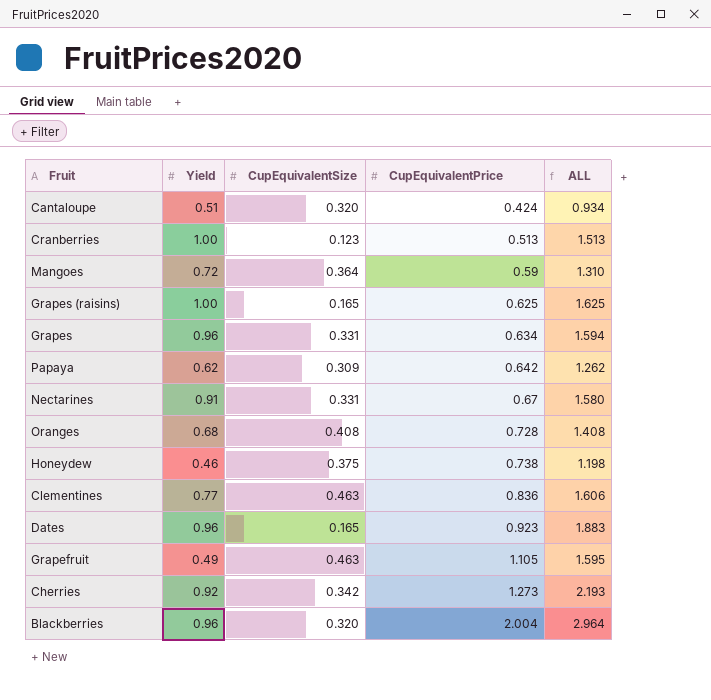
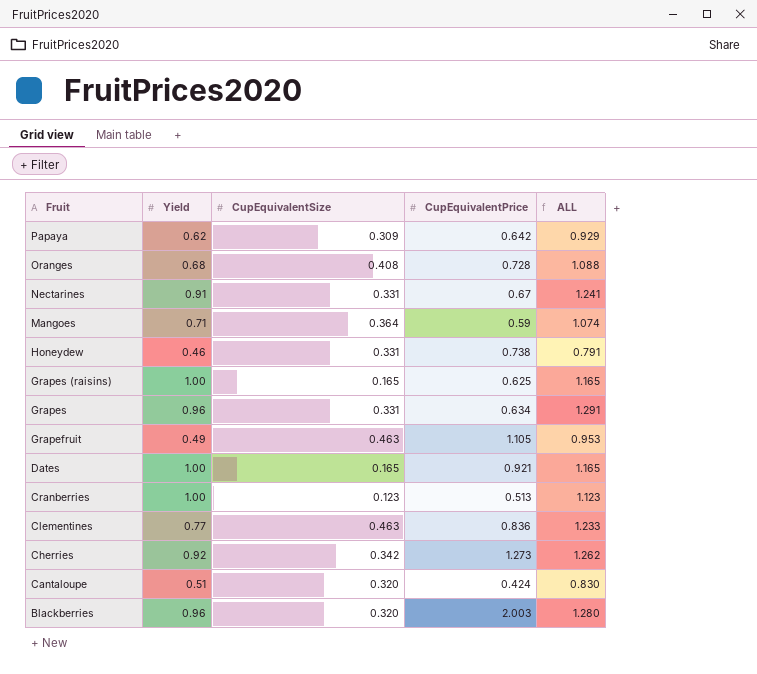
row order: CupEquivalentPrice ascending -> Fruit descending
column ALL | formula: [Yield] + [CupEquivalentPrice] -> [Yield] + [CupEquivalentSize]
Mangoes | Yield: 0.72 -> 0.71
Honeydew | CupEquivalentSize: 0.375 -> 0.331
Dates | Yield: 0.96 -> 1.00
Dates | CupEquivalentPrice: 0.923 -> 0.921
Blackberries | CupEquivalentPrice: 2.004 -> 2.003

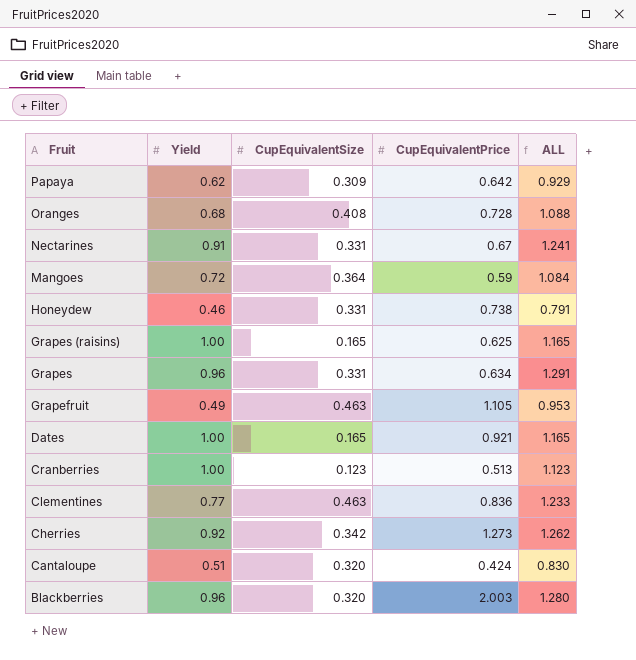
Mangoes | Yield: 0.71 -> 0.72
Mangoes | ALL: 1.074 -> 1.084

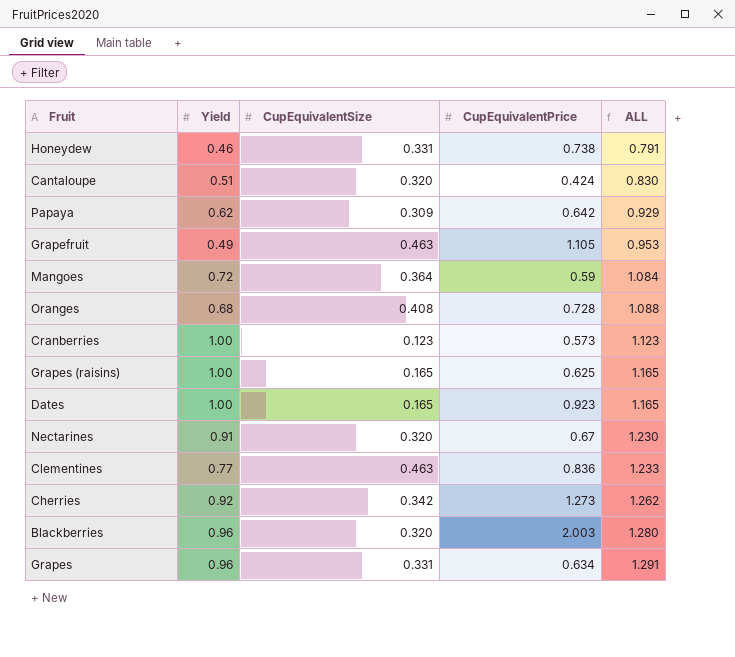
row order: Fruit descending -> ALL ascending
Cranberries | CupEquivalentPrice: 0.513 -> 0.573
Dates | CupEquivalentPrice: 0.921 -> 0.923
Nectarines | CupEquivalentSize: 0.331 -> 0.320
Nectarines | ALL: 1.241 -> 1.230

